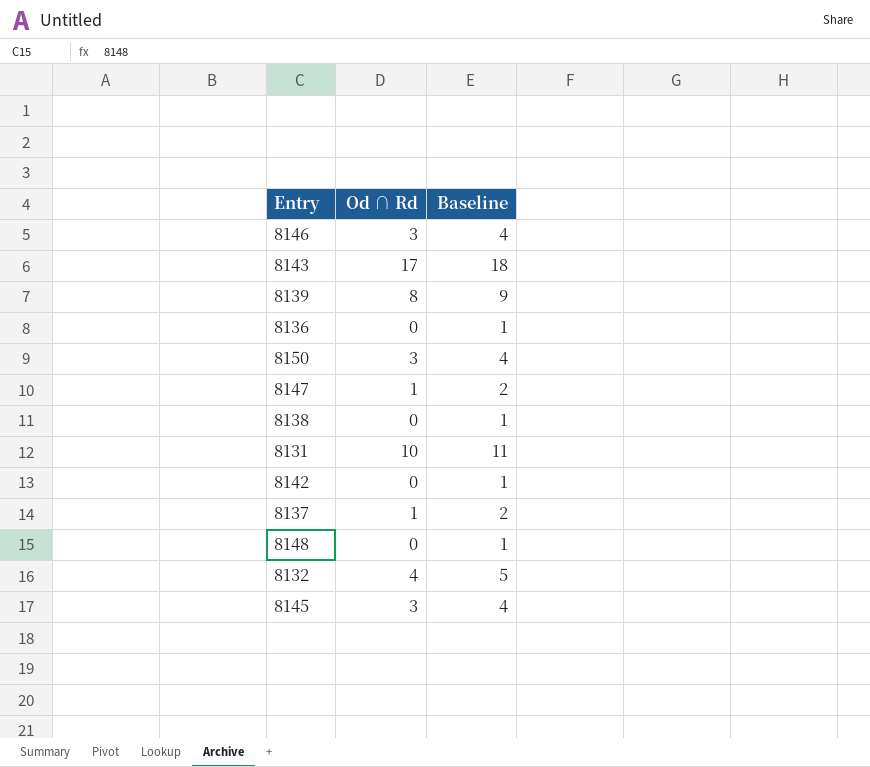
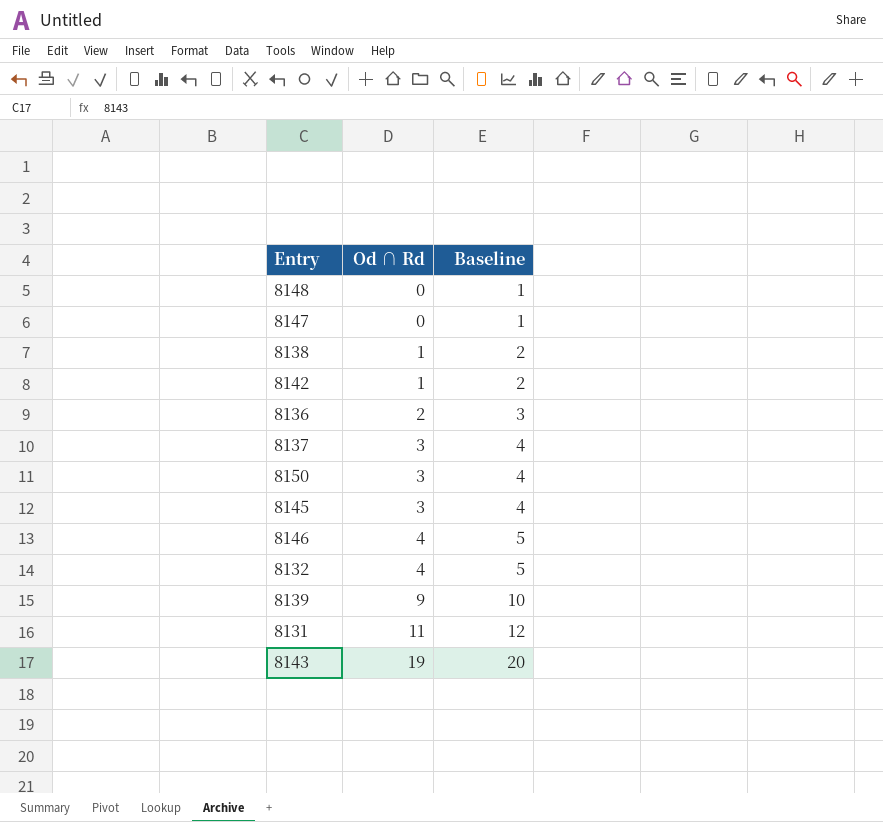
row order: none -> Od ∩ Rd ascending
8147 | Od ∩ Rd: 1 -> 0
8147 | Baseline: 2 -> 1
8138 | Od ∩ Rd: 0 -> 1
8138 | Baseline: 1 -> 2
8142 | Od ∩ Rd: 0 -> 1
8142 | Baseline: 1 -> 2
8136 | Od ∩ Rd: 0 -> 2
8136 | Baseline: 1 -> 3
8137 | Od ∩ Rd: 1 -> 3
8137 | Baseline: 2 -> 4
8146 | Od ∩ Rd: 3 -> 4
8146 | Baseline: 4 -> 5
8139 | Od ∩ Rd: 8 -> 9
8139 | Baseline: 9 -> 10
8131 | Od ∩ Rd: 10 -> 11
8131 | Baseline: 11 -> 12
8143 | Od ∩ Rd: 17 -> 19
8143 | Baseline: 18 -> 20

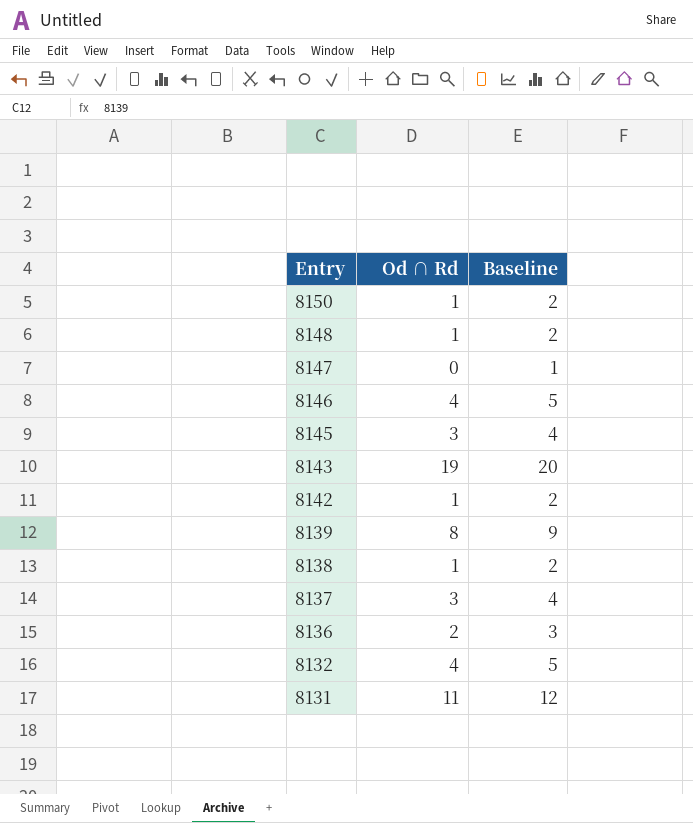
row order: Od ∩ Rd ascending -> Entry descending
8150 | Od ∩ Rd: 3 -> 1
8150 | Baseline: 4 -> 2
8148 | Od ∩ Rd: 0 -> 1
8148 | Baseline: 1 -> 2
8139 | Od ∩ Rd: 9 -> 8
8139 | Baseline: 10 -> 9

